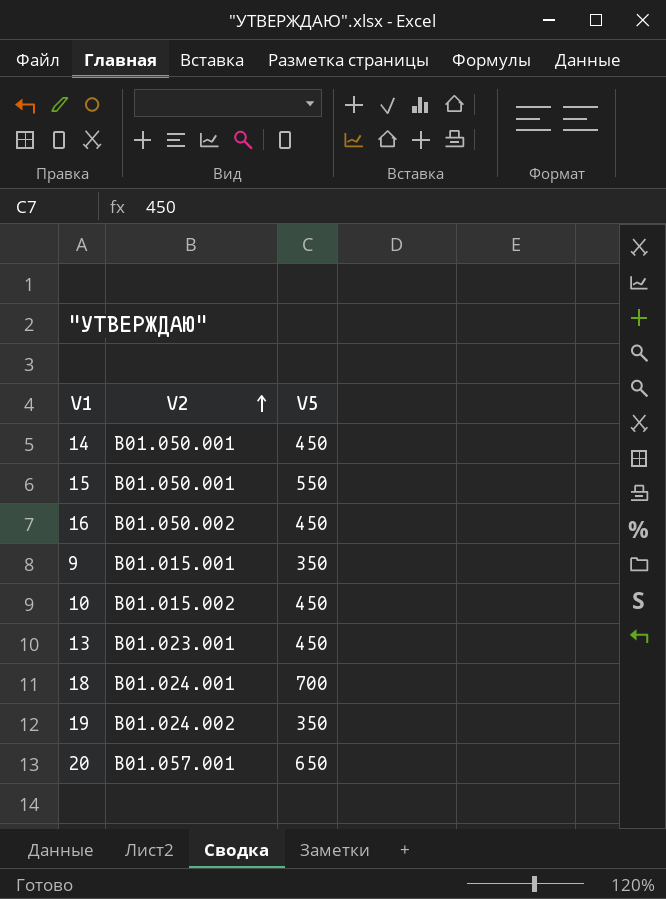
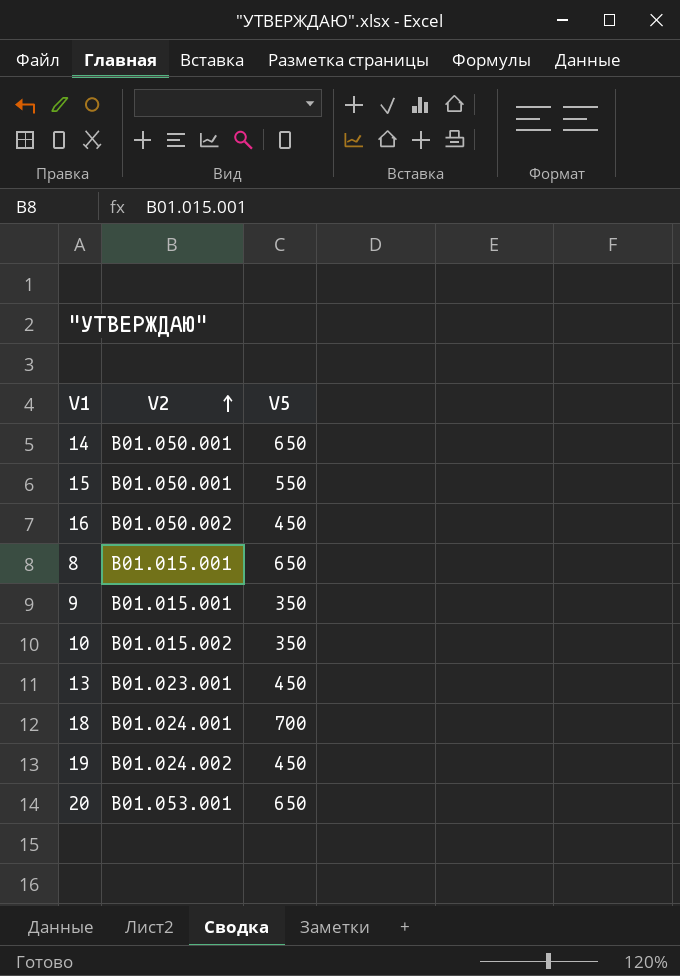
14 | V5: 450 -> 650
row 8: none -> В01.015.001 | 650
10 | V5: 450 -> 350
19 | V5: 350 -> 450
20 | V2: В01.057.001 -> В01.053.001

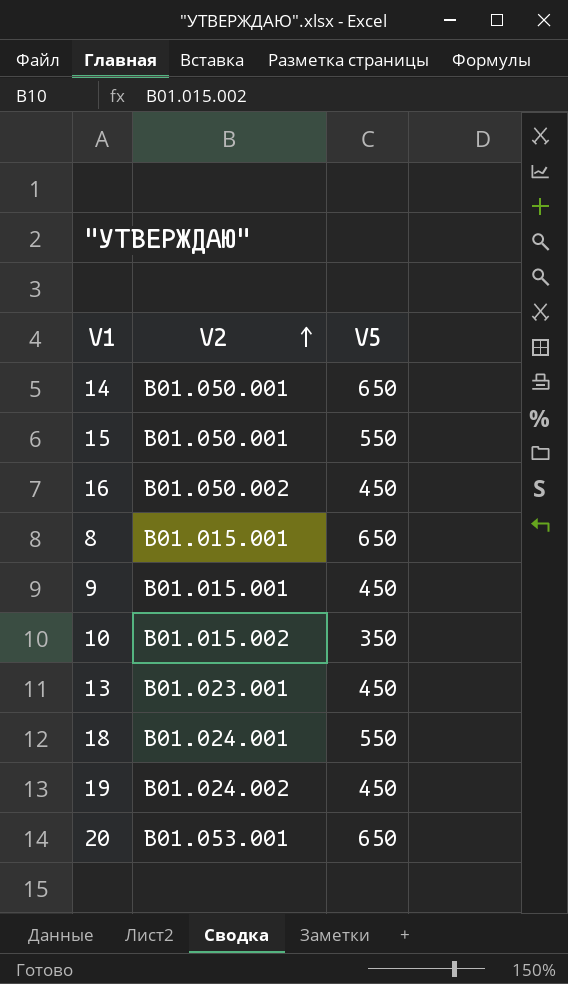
9 | V5: 350 -> 450
18 | V5: 700 -> 550

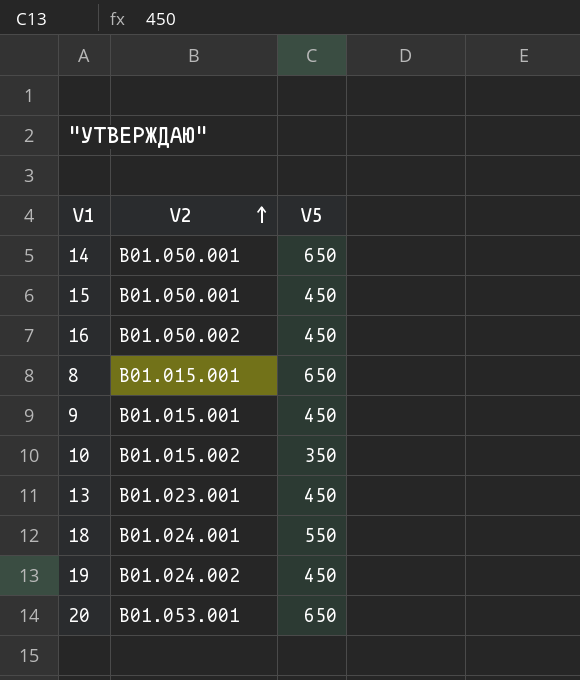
15 | V5: 550 -> 450

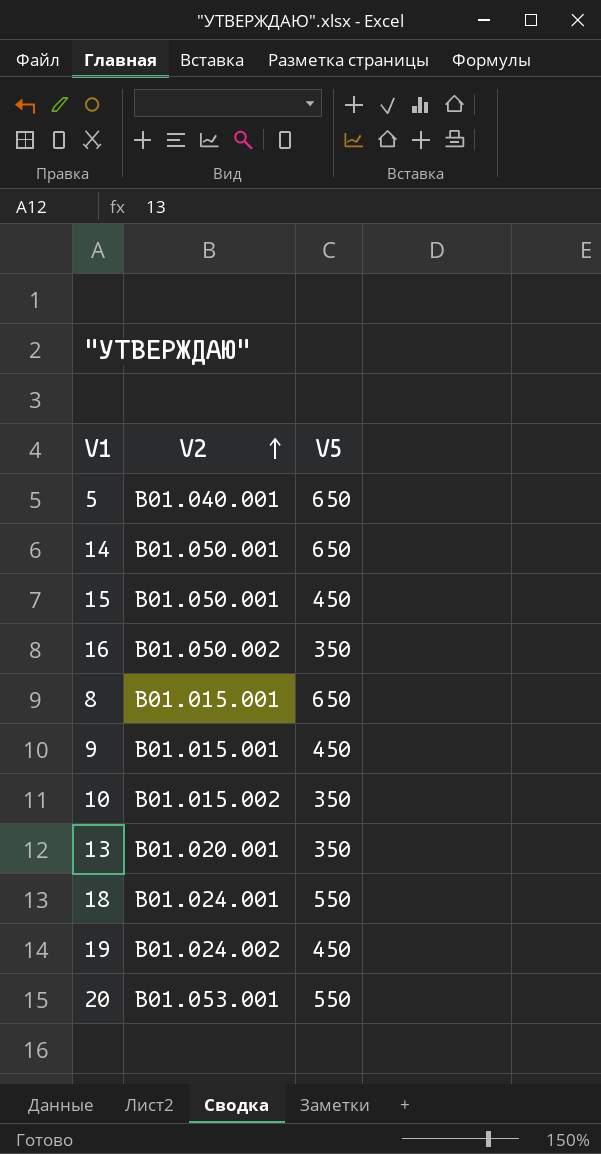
row 5: none -> B01.040.001 | 650
16 | V5: 450 -> 350
13 | V2: В01.023.001 -> В01.020.001
13 | V5: 450 -> 350
20 | V5: 650 -> 550

